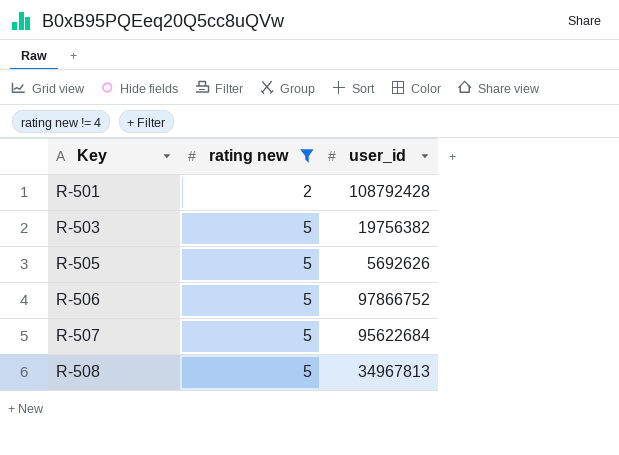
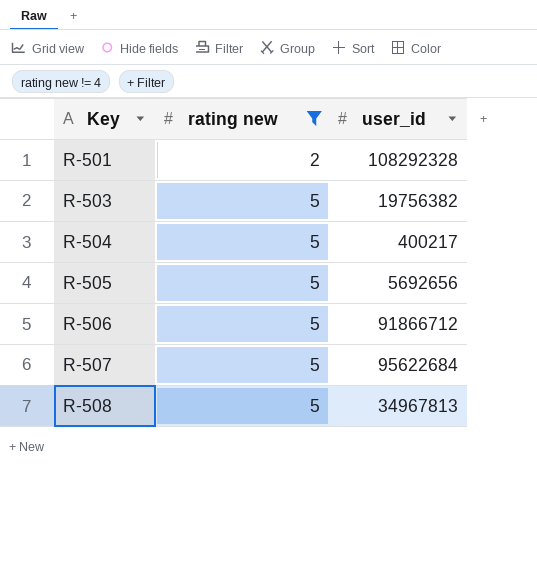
R-501 | user_id: 108792428 -> 108292328
row R-504: none -> 5 | 400217
R-505 | user_id: 5692626 -> 5692656
R-506 | user_id: 97866752 -> 91866712

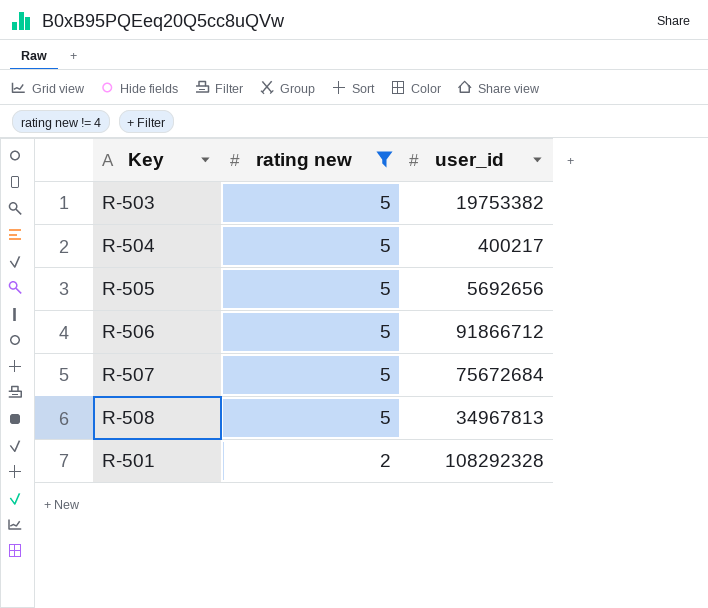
row order: Key ascending -> rating new descending
R-503 | user_id: 19756382 -> 19753382
R-507 | user_id: 95622684 -> 75672684

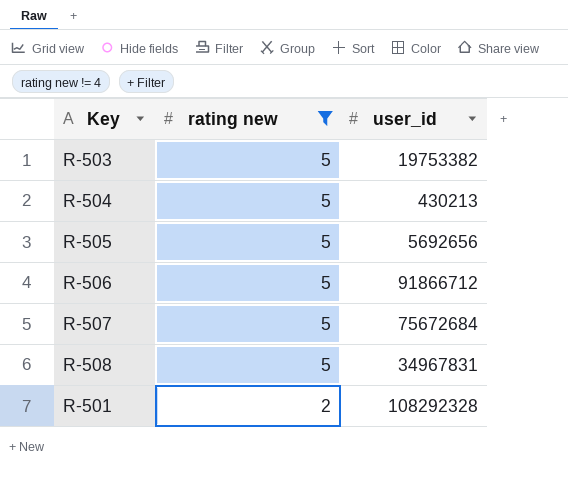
R-504 | user_id: 400217 -> 430213
R-508 | user_id: 34967813 -> 34967831

